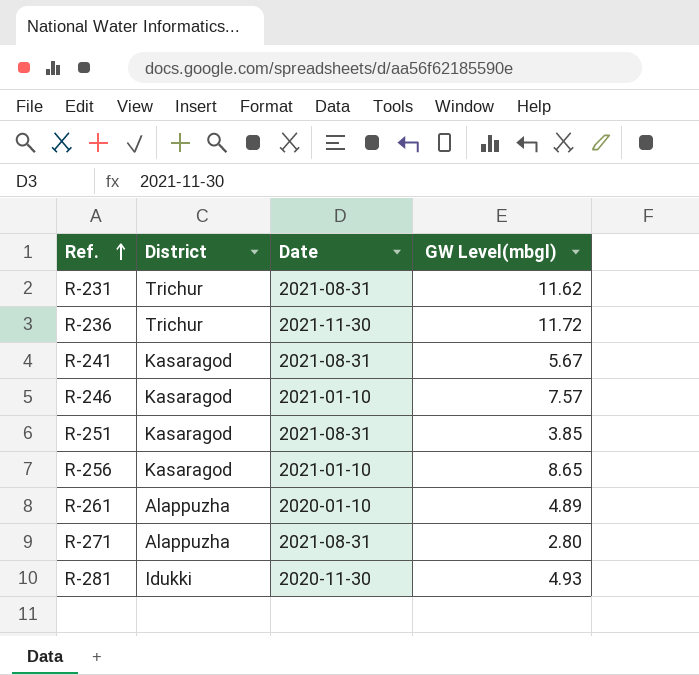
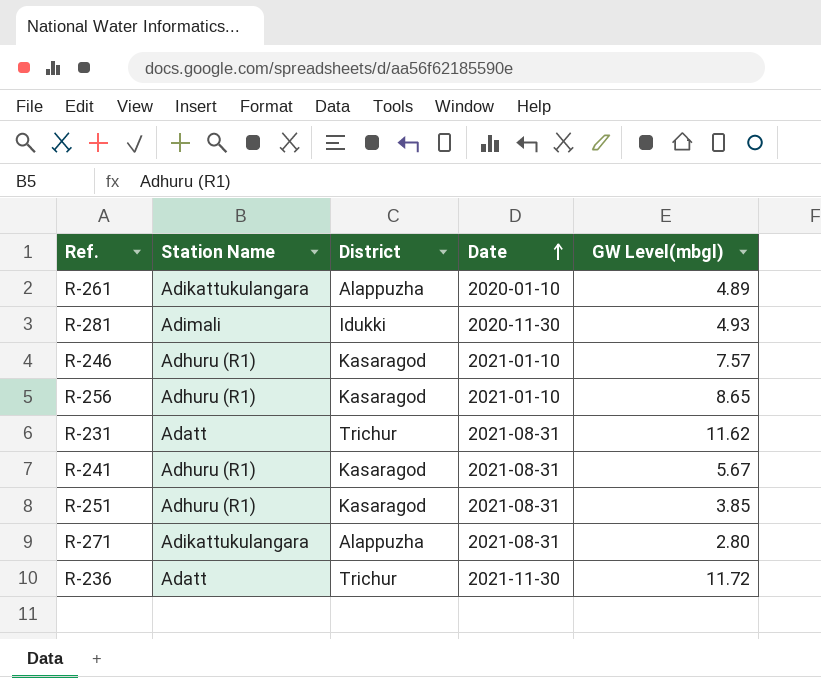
row order: Ref. ascending -> Date ascending
column Station Name | position: none -> 2

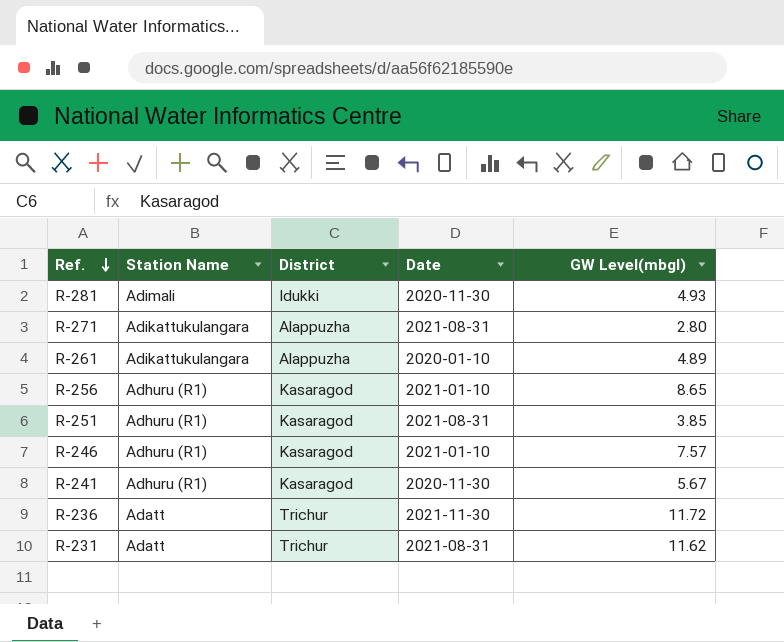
row order: Date ascending -> Ref. descending
R-241 | Date: 2021-08-31 -> 2020-11-30

